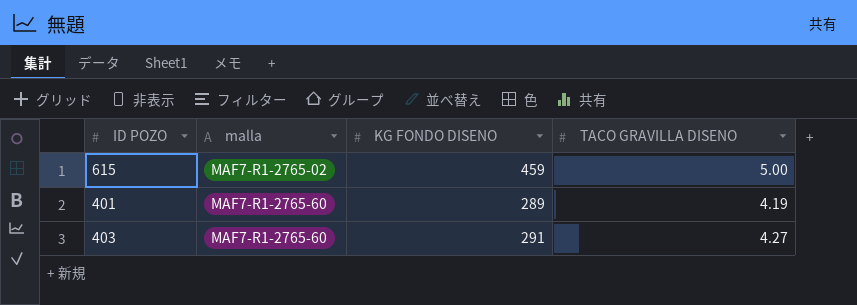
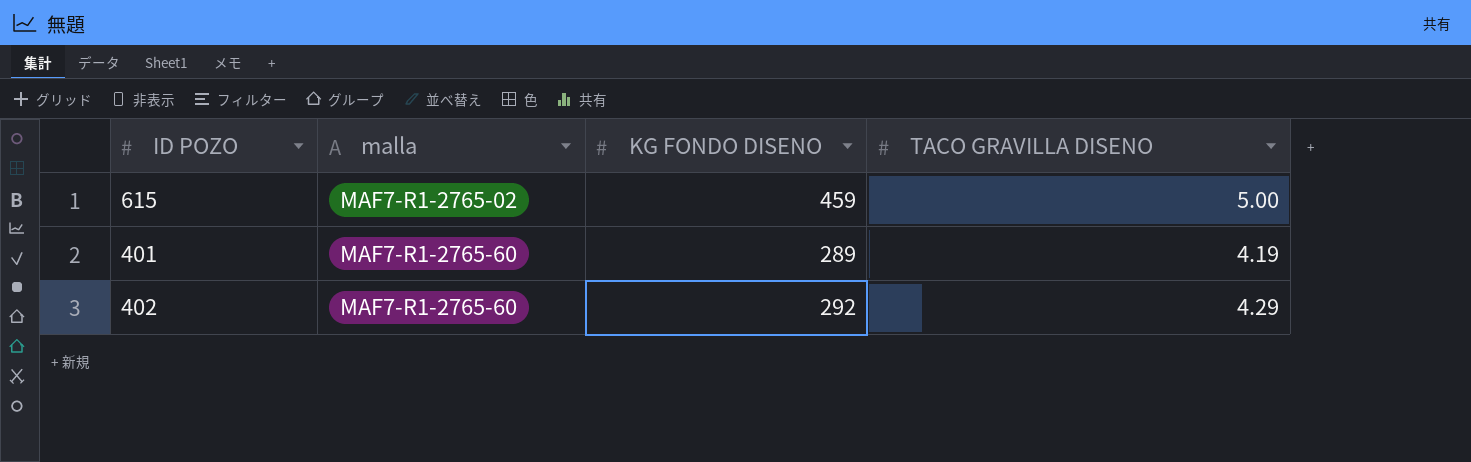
row 403: MAF7-R1-2765-60 | 291 | 4.27 -> none
row 402: none -> MAF7-R1-2765-60 | 292 | 4.29

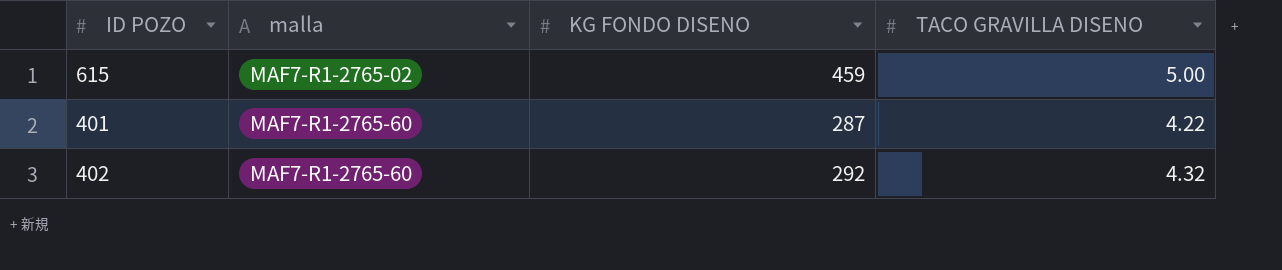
401 | KG FONDO DISENO: 289 -> 287
401 | TACO GRAVILLA DISENO: 4.19 -> 4.22
402 | TACO GRAVILLA DISENO: 4.29 -> 4.32

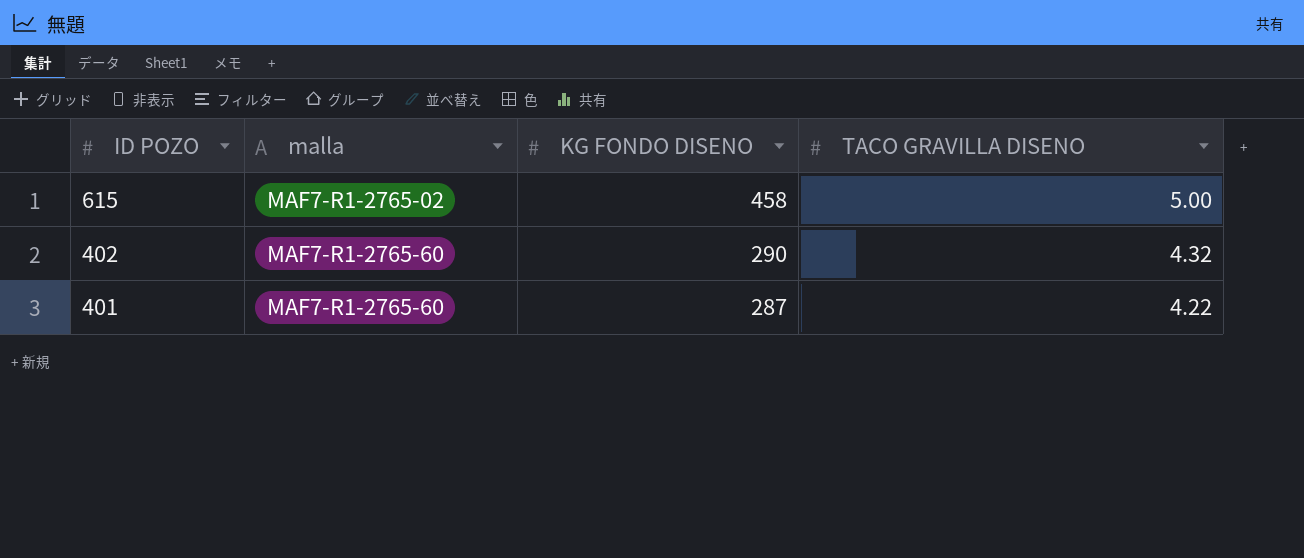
row order: malla ascending -> ID POZO descending
615 | KG FONDO DISENO: 459 -> 458
402 | KG FONDO DISENO: 292 -> 290

